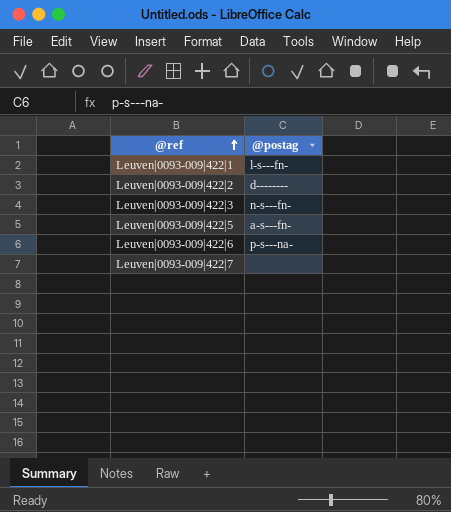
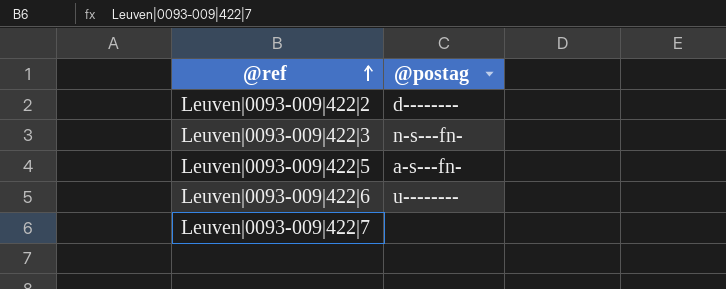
row Leuven|0093-009|422|1: l-s---fn- -> none
Leuven|0093-009|422|6 | @postag: p-s---na- -> u--------

